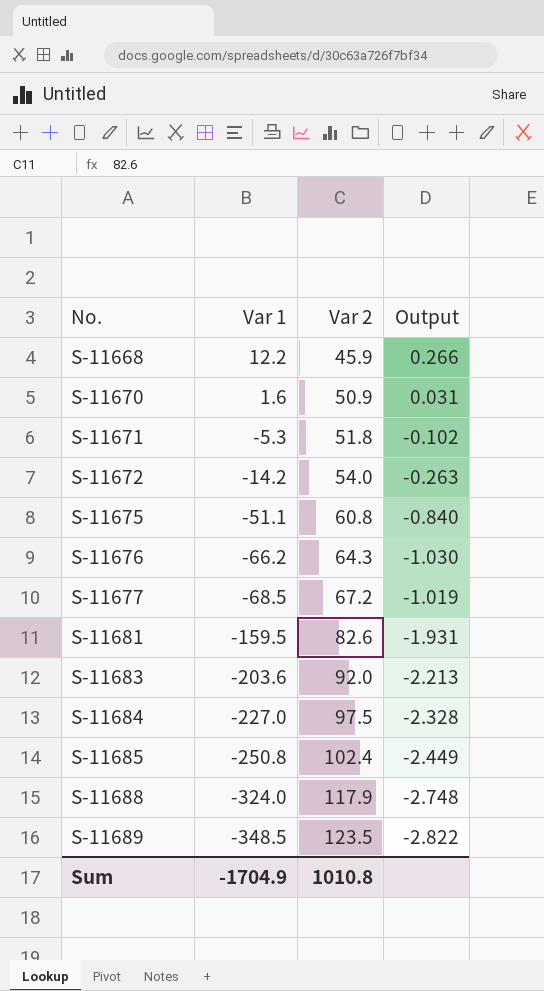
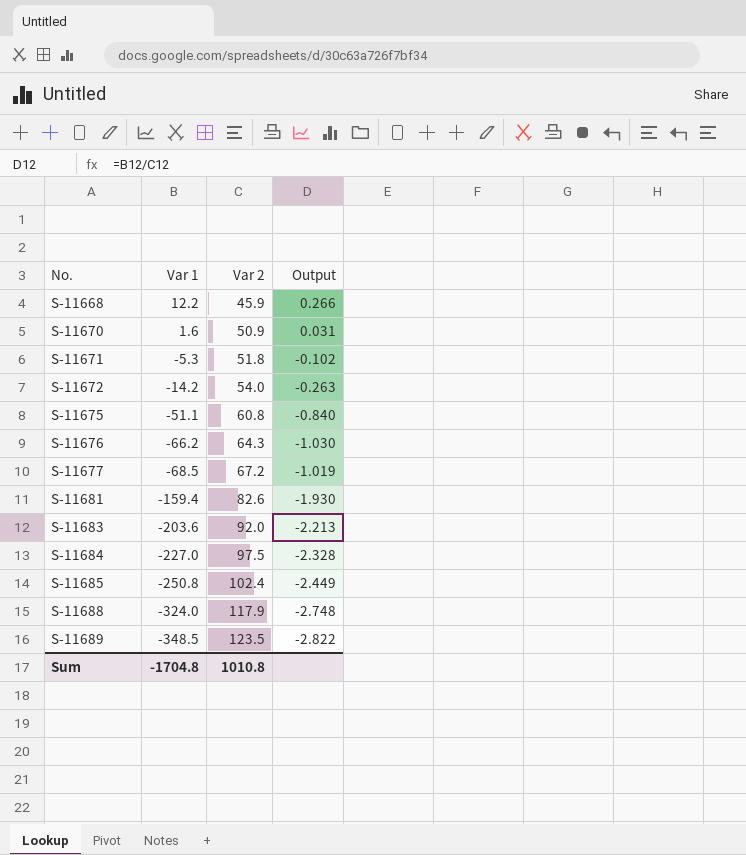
S-11681 | Var 1: -159.5 -> -159.4
S-11681 | Output: -1.931 -> -1.930
Sum | Var 1: -1704.9 -> -1704.8

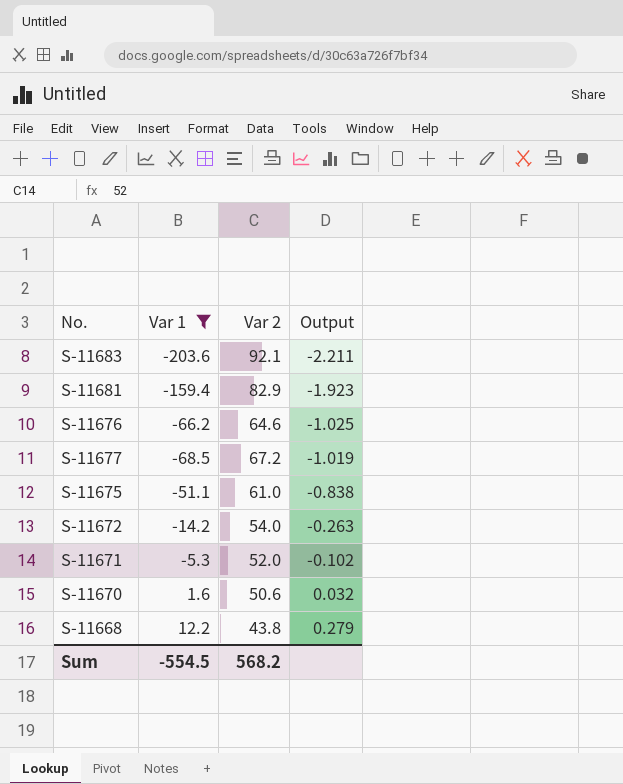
filter: none -> Var 1 >= -203.6
row order: No. ascending -> Output ascending
S-11683 | Var 2: 92.0 -> 92.1
S-11683 | Output: -2.213 -> -2.211
S-11681 | Var 2: 82.6 -> 82.9
S-11681 | Output: -1.930 -> -1.923
S-11676 | Var 2: 64.3 -> 64.6
S-11676 | Output: -1.030 -> -1.025
S-11675 | Var 2: 60.8 -> 61.0
S-11675 | Output: -0.840 -> -0.838
S-11671 | Var 2: 51.8 -> 52.0
S-11670 | Var 2: 50.9 -> 50.6
S-11670 | Output: 0.031 -> 0.032
S-11668 | Var 2: 45.9 -> 43.8
S-11668 | Output: 0.266 -> 0.279
Sum | Var 1: -1704.8 -> -554.5
Sum | Var 2: 1010.8 -> 568.2

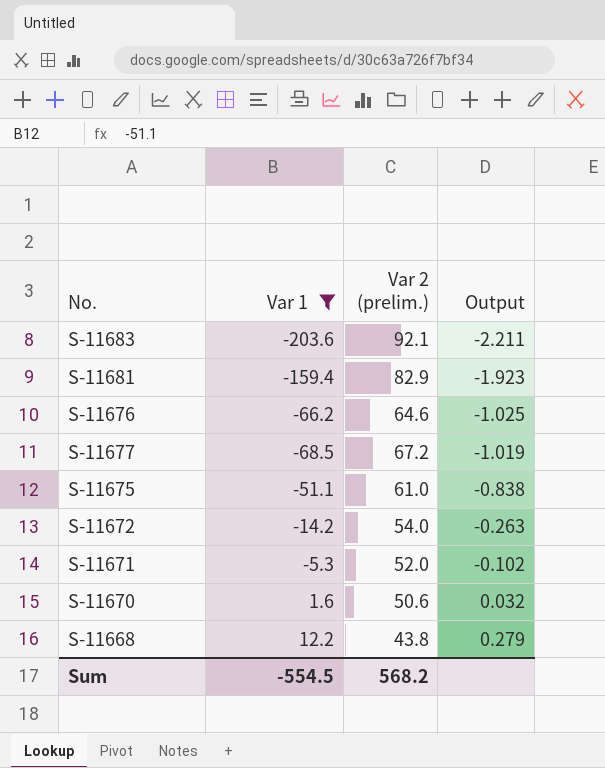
column name: Var 2 -> Var 2 (prelim.)

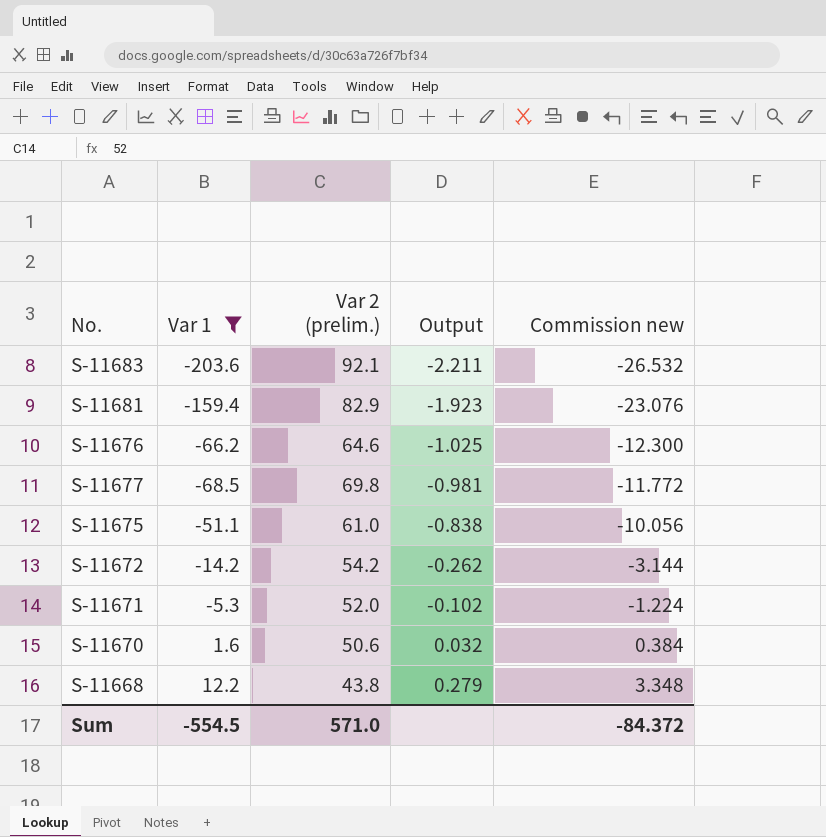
column Commission new | formula: none -> [Output] * 12
S-11677 | Var 2 (prelim.): 67.2 -> 69.8
S-11677 | Output: -1.019 -> -0.981
S-11672 | Var 2 (prelim.): 54.0 -> 54.2
S-11672 | Output: -0.263 -> -0.262
Sum | Var 2 (prelim.): 568.2 -> 571.0

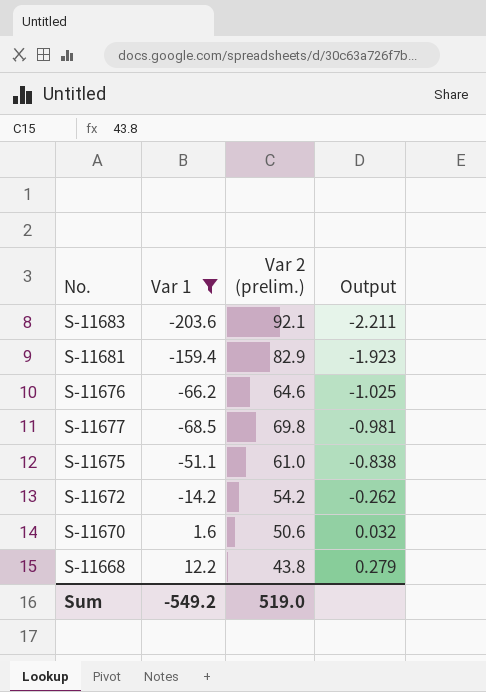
column Commission new | formula: [Output] * 12 -> none
row S-11671: -5.3 | 52.0 | -0.102 | -1.224 -> none
Sum | Var 1: -554.5 -> -549.2
Sum | Var 2 (prelim.): 571.0 -> 519.0

